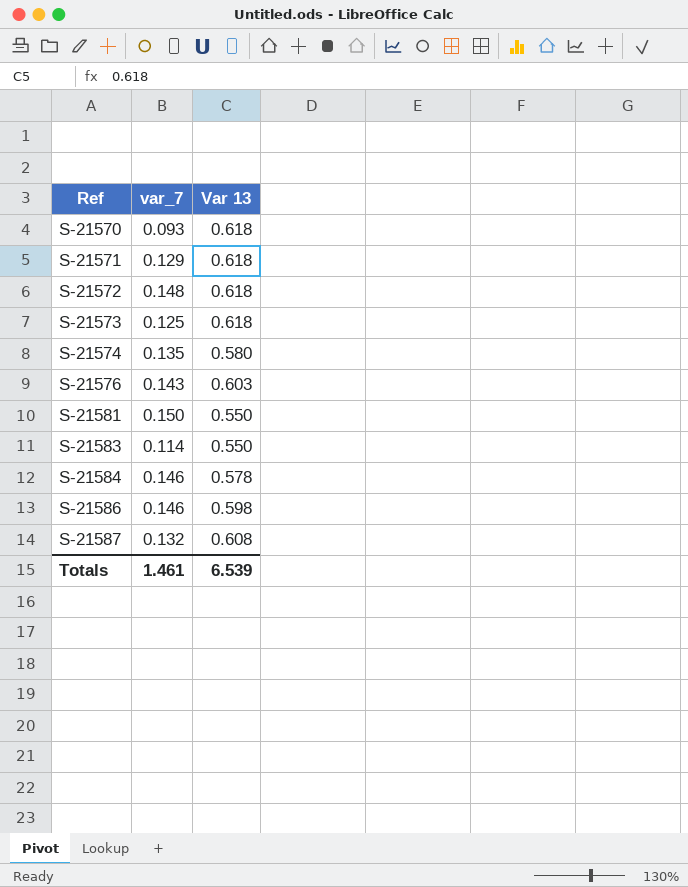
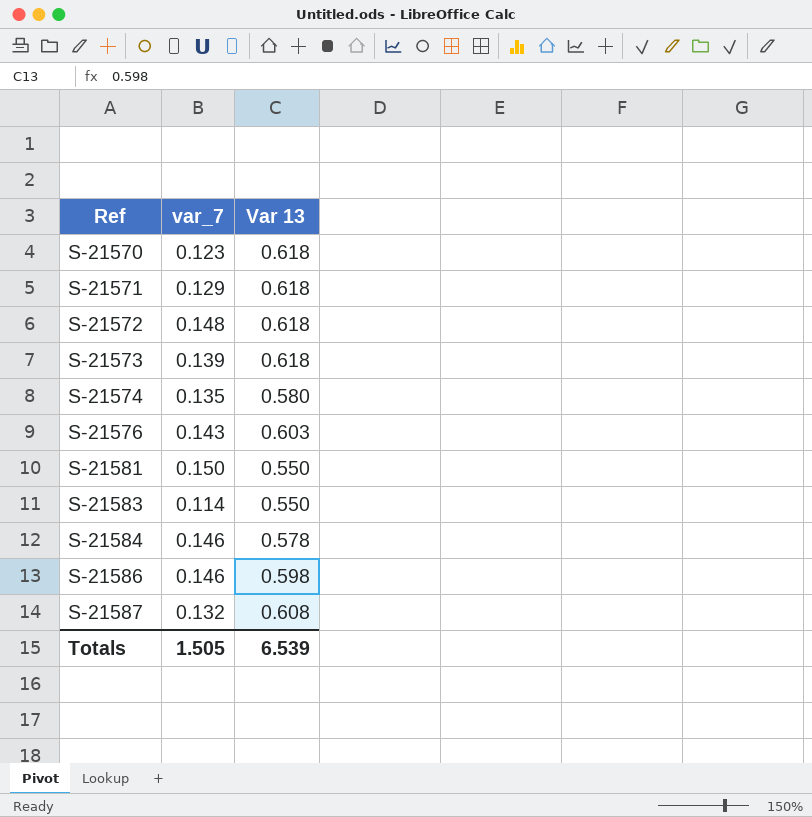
S-21570 | var_7: 0.093 -> 0.123
S-21573 | var_7: 0.125 -> 0.139
Totals | var_7: 1.461 -> 1.505

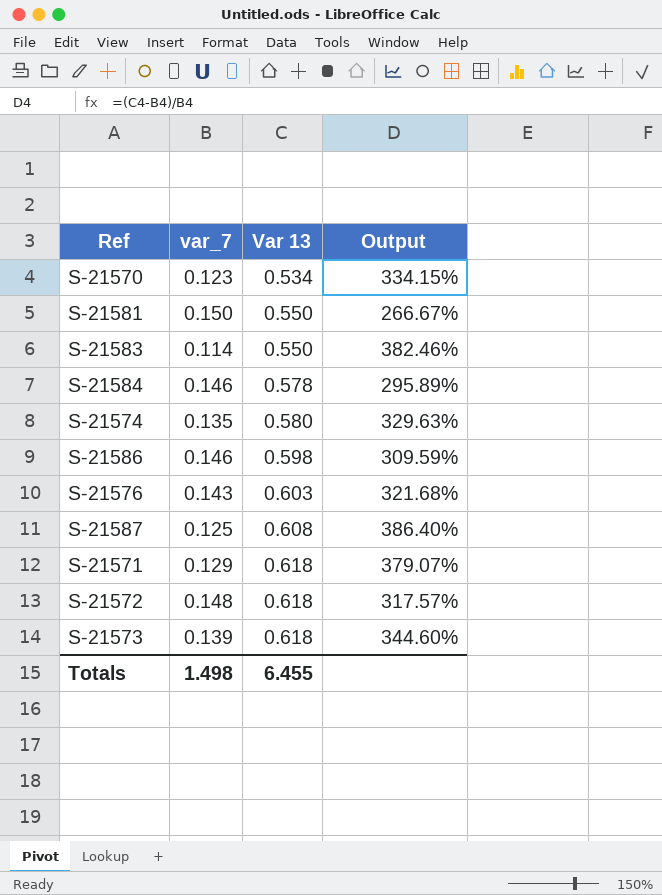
row order: Ref ascending -> Var 13 ascending
column Output | formula: none -> ([Var 13] - [var_7]) / [var_7]
S-21570 | Var 13: 0.618 -> 0.534
S-21587 | var_7: 0.132 -> 0.125
Totals | var_7: 1.505 -> 1.498
Totals | Var 13: 6.539 -> 6.455

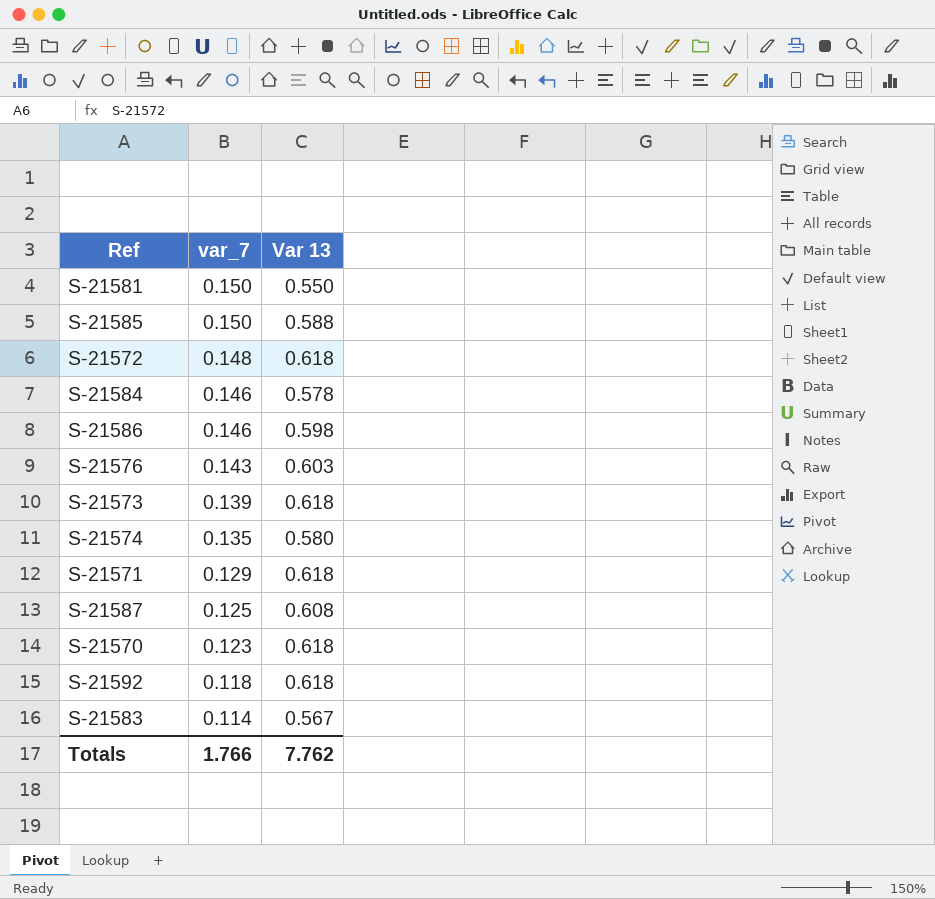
row order: Var 13 ascending -> var_7 descending
column Output | formula: ([Var 13] - [var_7]) / [var_7] -> none
row S-21585: none -> 0.150 | 0.588
S-21570 | Var 13: 0.534 -> 0.618
row S-21592: none -> 0.118 | 0.618
S-21583 | Var 13: 0.550 -> 0.567
Totals | var_7: 1.498 -> 1.766
Totals | Var 13: 6.455 -> 7.762

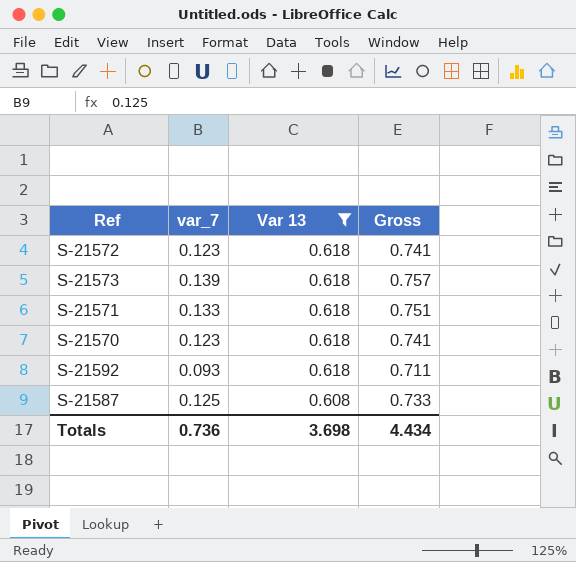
filter: none -> Var 13 >= 0.608
row order: var_7 descending -> Var 13 descending
column Gross | formula: none -> [var_7] + [Var 13]
S-21572 | var_7: 0.148 -> 0.123
S-21571 | var_7: 0.129 -> 0.133
S-21592 | var_7: 0.118 -> 0.093
Totals | var_7: 1.766 -> 0.736
Totals | Var 13: 7.762 -> 3.698

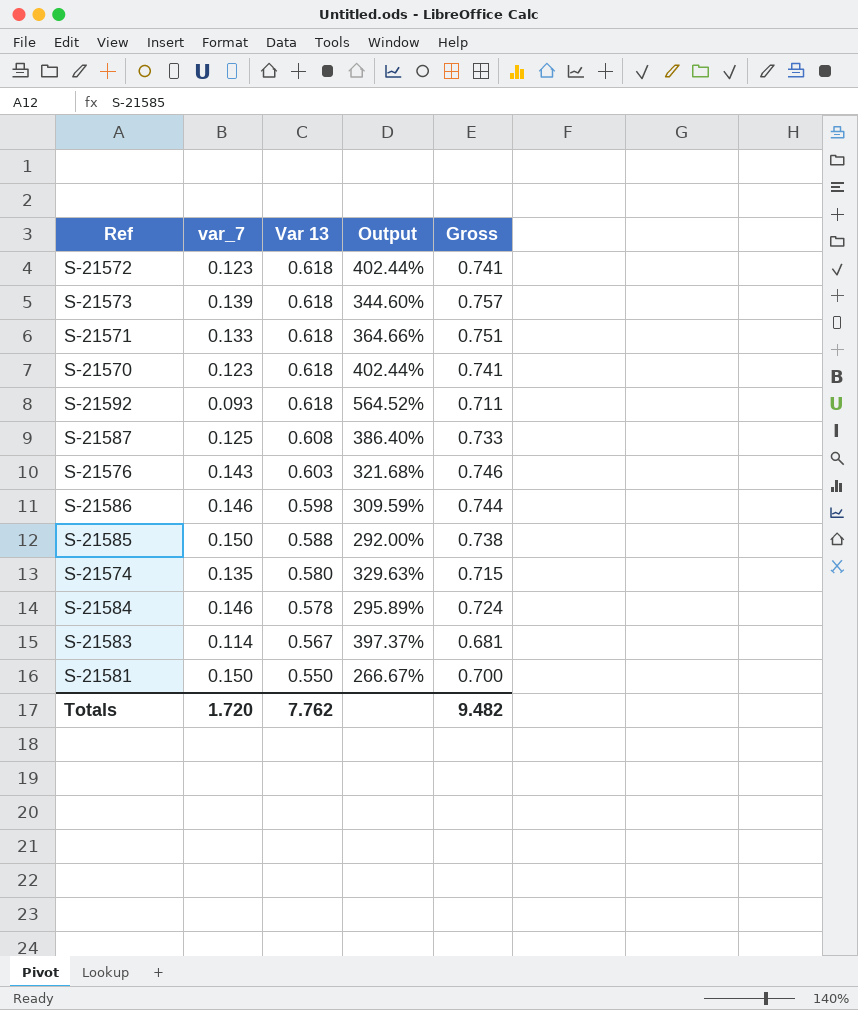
filter: Var 13 >= 0.608 -> none
column Output | formula: none -> ([Var 13] - [var_7]) / [var_7]
Totals | var_7: 0.736 -> 1.720
Totals | Var 13: 3.698 -> 7.762
Totals | Gross: 4.434 -> 9.482

